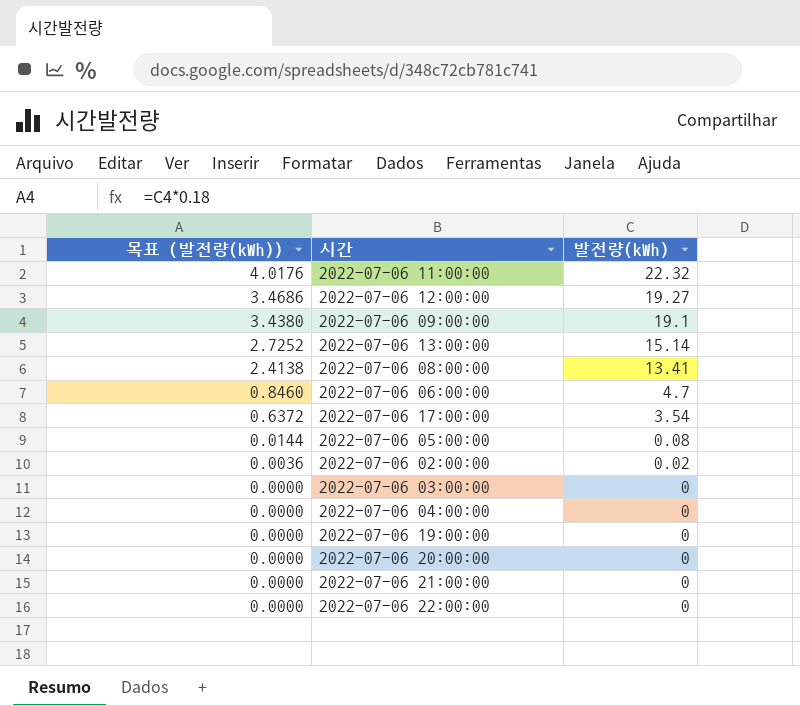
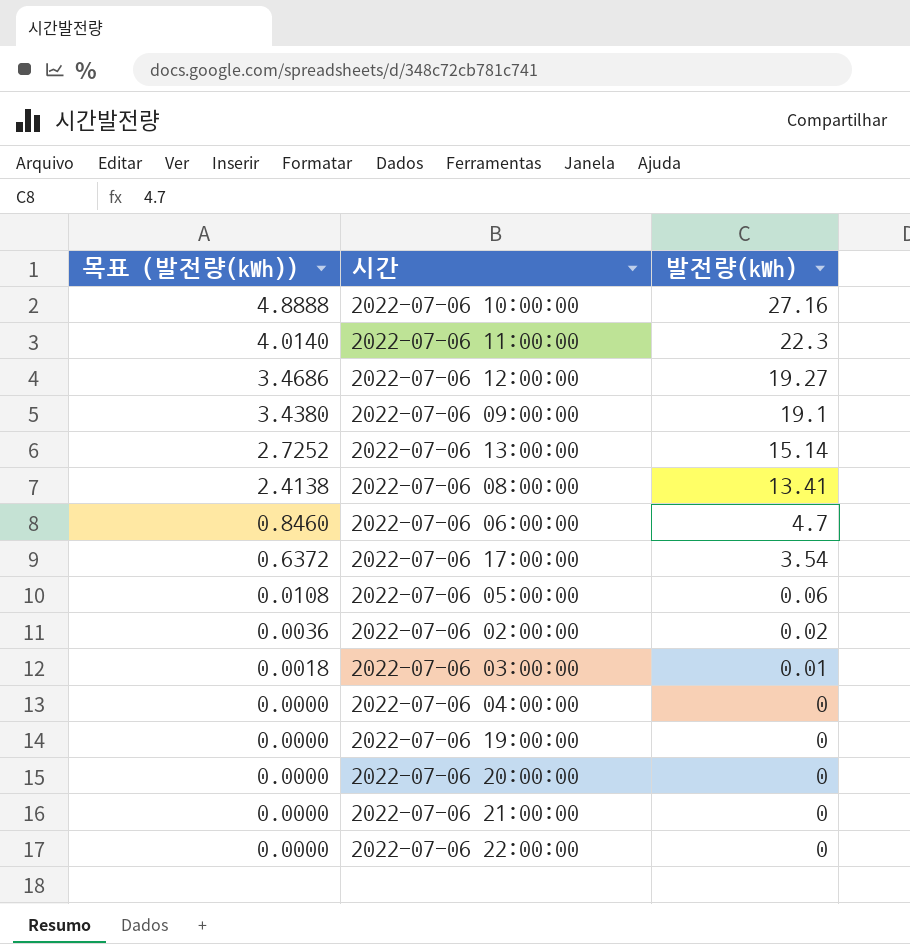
row 2022-07-06 10:00:00: none -> 4.8888 | 27.16
2022-07-06 11:00:00 | 목표 (발전량(kWh)): 4.0176 -> 4.0140
2022-07-06 11:00:00 | 발전량(kWh): 22.32 -> 22.3
2022-07-06 05:00:00 | 목표 (발전량(kWh)): 0.0144 -> 0.0108
2022-07-06 05:00:00 | 발전량(kWh): 0.08 -> 0.06
2022-07-06 03:00:00 | 목표 (발전량(kWh)): 0.0000 -> 0.0018
2022-07-06 03:00:00 | 발전량(kWh): 0 -> 0.01

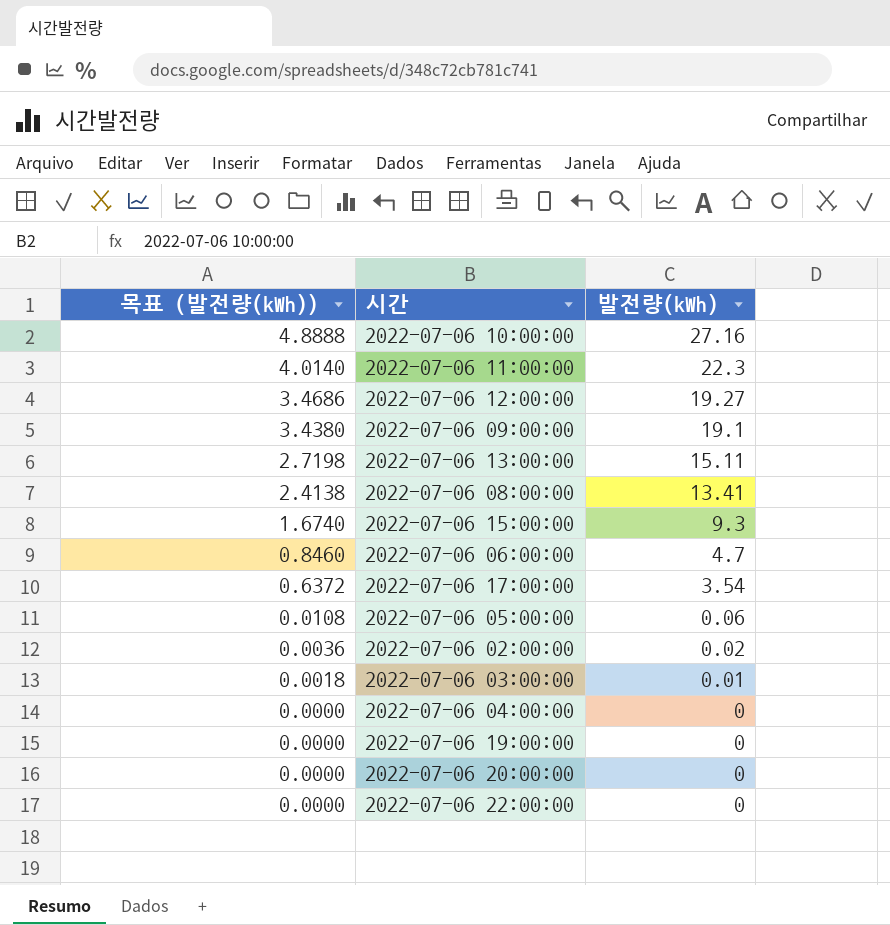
row 2022-07-06 21:00:00: 0.0000 | 0 -> none
2022-07-06 13:00:00 | 목표 (발전량(kWh)): 2.7252 -> 2.7198
2022-07-06 13:00:00 | 발전량(kWh): 15.14 -> 15.11
row 2022-07-06 15:00:00: none -> 1.6740 | 9.3

